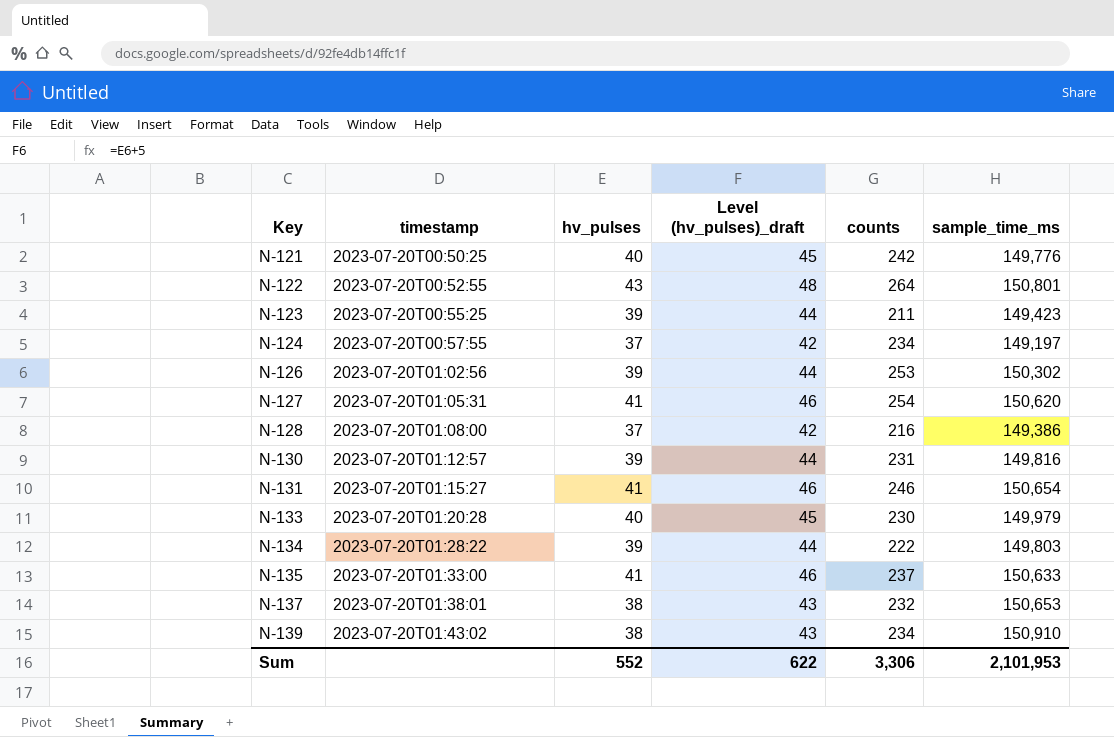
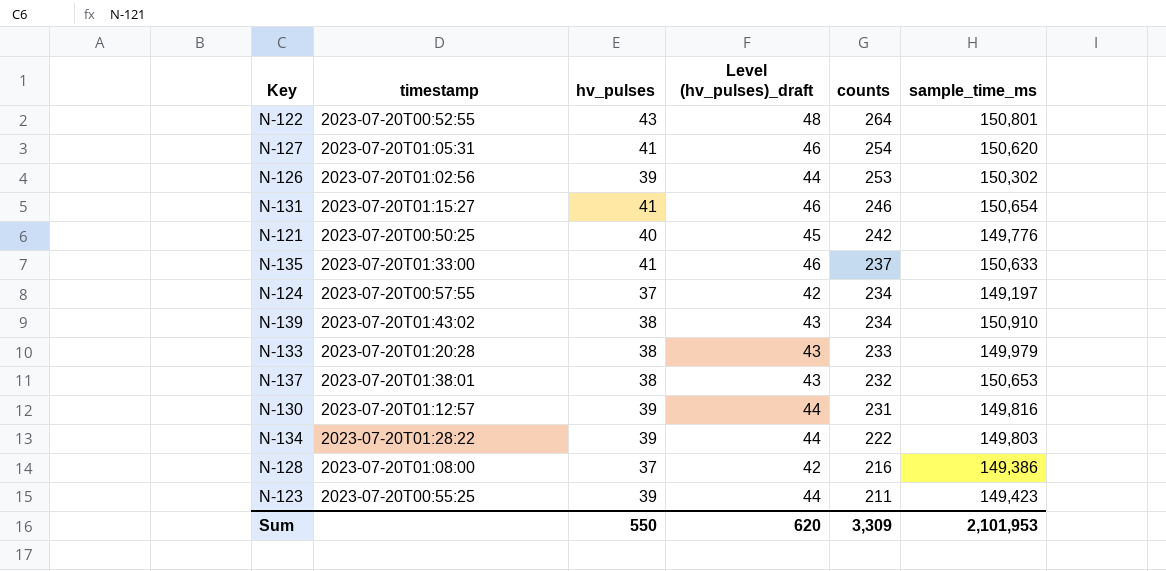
row order: Key ascending -> counts descending
N-133 | hv_pulses: 40 -> 38
N-133 | Level (hv_pulses)_draft: 45 -> 43
N-133 | counts: 230 -> 233
Sum | hv_pulses: 552 -> 550
Sum | Level (hv_pulses)_draft: 622 -> 620
Sum | counts: 3,306 -> 3,309

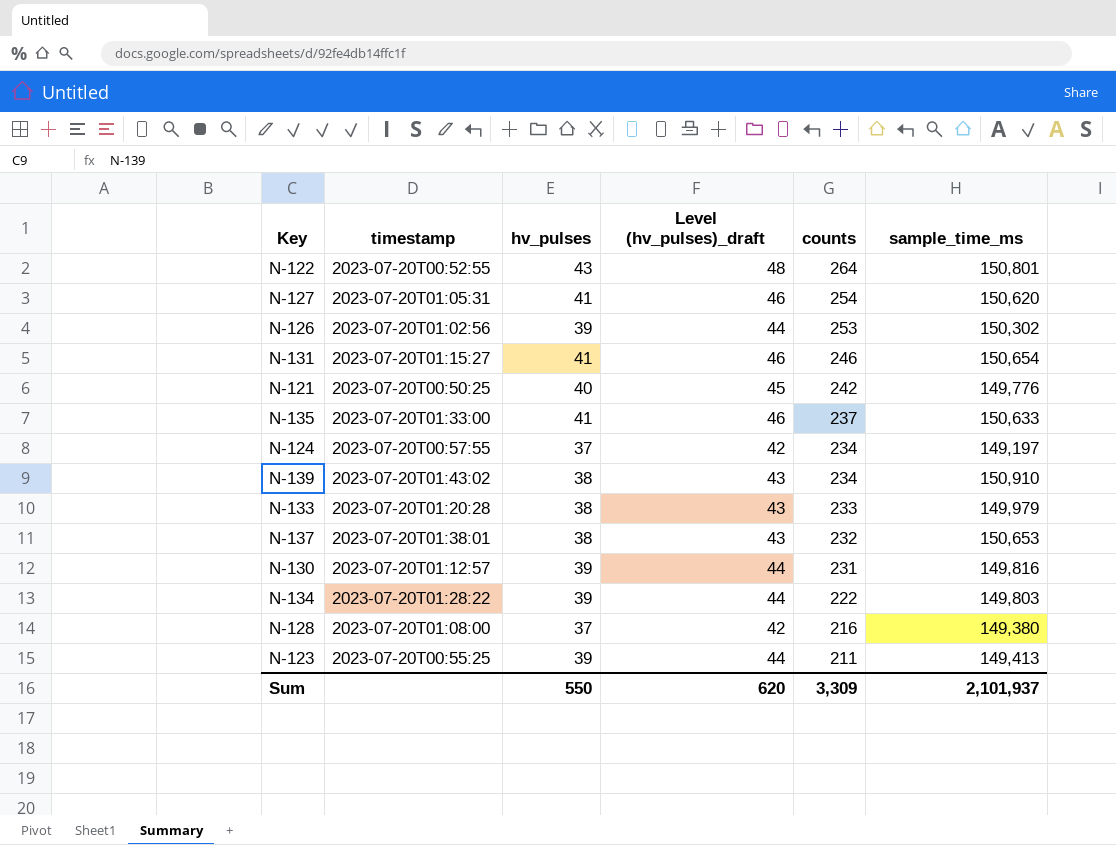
N-128 | sample_time_ms: 149,386 -> 149,380
N-123 | sample_time_ms: 149,423 -> 149,413
Sum | sample_time_ms: 2,101,953 -> 2,101,937

